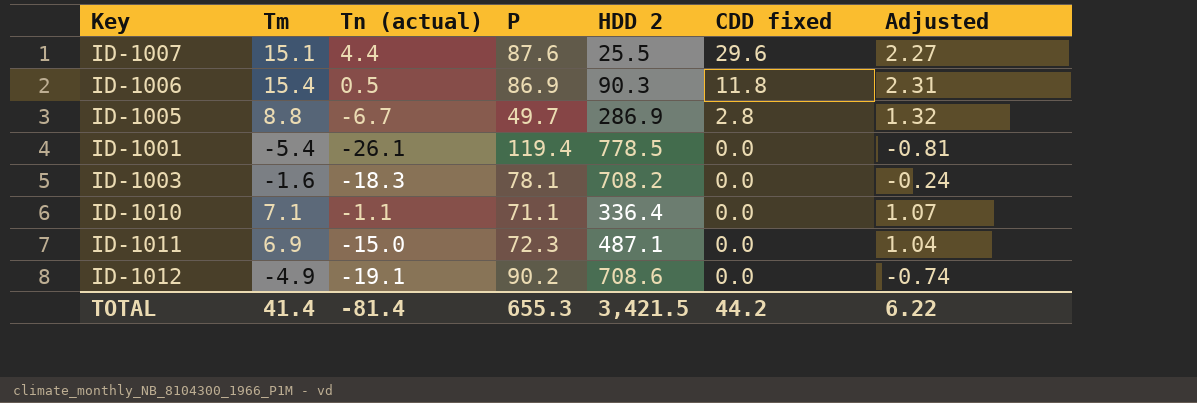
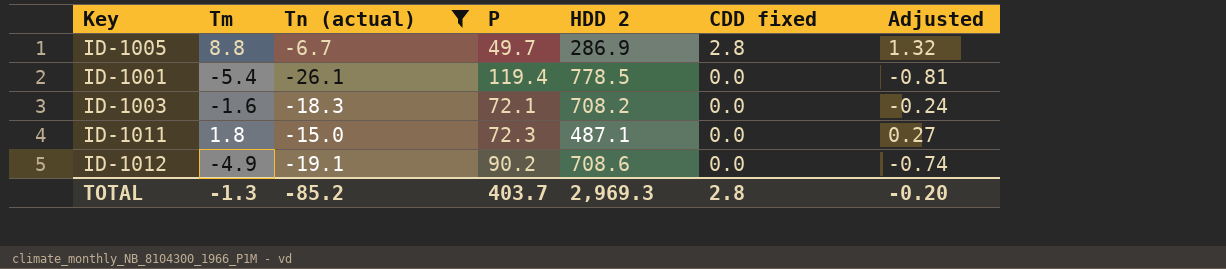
filter: none -> Tn (actual) <= -6.7
ID-1003 | P: 78.1 -> 72.1
ID-1011 | Tm: 6.9 -> 1.8
ID-1011 | Adjusted: 1.04 -> 0.27
TOTAL | Tm: 41.4 -> -1.3
TOTAL | Tn (actual): -81.4 -> -85.2
TOTAL | P: 655.3 -> 403.7
TOTAL | HDD 2: 3,421.5 -> 2,969.3
TOTAL | CDD fixed: 44.2 -> 2.8
TOTAL | Adjusted: 6.22 -> -0.20

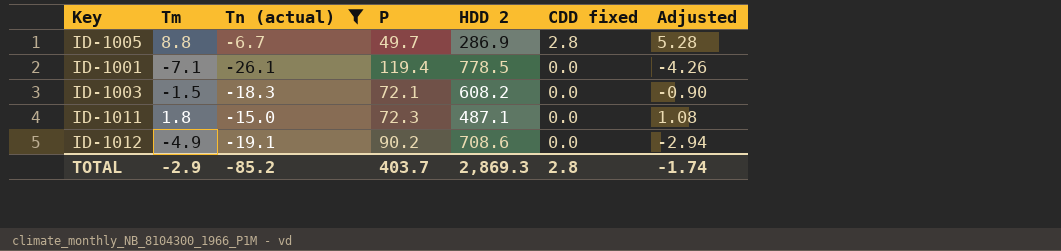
column Adjusted | formula: [Tm] * 0.15 -> [Tm] * 0.6
ID-1001 | Tm: -5.4 -> -7.1
ID-1003 | Tm: -1.6 -> -1.5
ID-1003 | HDD 2: 708.2 -> 608.2
TOTAL | Tm: -1.3 -> -2.9
TOTAL | HDD 2: 2,969.3 -> 2,869.3
TOTAL | Adjusted: -0.20 -> -1.74

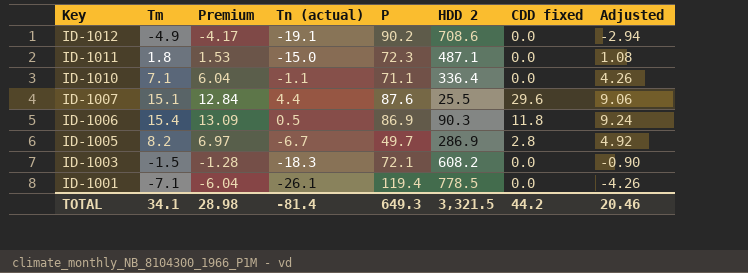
filter: Tn (actual) <= -6.7 -> none
row order: CDD fixed descending -> Key descending
column Premium | formula: none -> [Tm] * 0.85
ID-1005 | Tm: 8.8 -> 8.2
ID-1005 | Adjusted: 5.28 -> 4.92
TOTAL | Tm: -2.9 -> 34.1
TOTAL | Tn (actual): -85.2 -> -81.4
TOTAL | P: 403.7 -> 649.3
TOTAL | HDD 2: 2,869.3 -> 3,321.5
TOTAL | CDD fixed: 2.8 -> 44.2
TOTAL | Adjusted: -1.74 -> 20.46

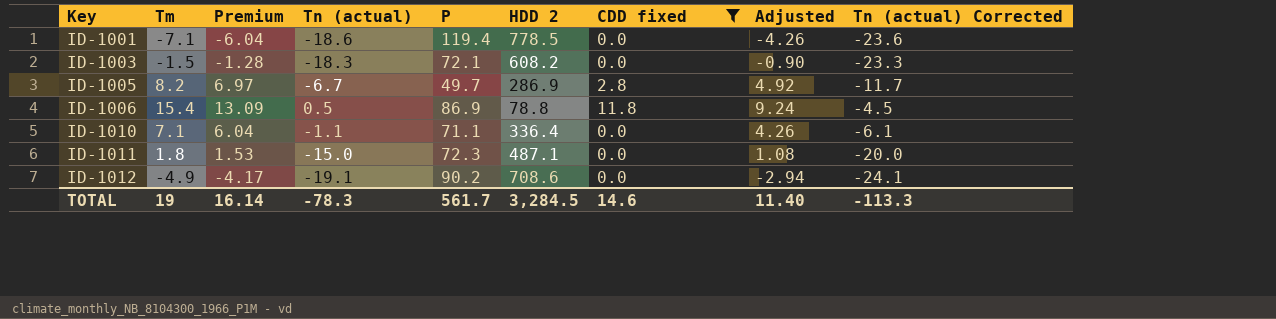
filter: none -> CDD fixed != 29.6
row order: Key descending -> Key ascending
column Tn (actual) Corrected | formula: none -> [Tn (actual)] - 5
ID-1001 | Tn (actual): -26.1 -> -18.6
ID-1006 | HDD 2: 90.3 -> 78.8
TOTAL | Tm: 34.1 -> 19
TOTAL | Premium: 28.98 -> 16.14
TOTAL | Tn (actual): -81.4 -> -78.3
TOTAL | P: 649.3 -> 561.7
TOTAL | HDD 2: 3,321.5 -> 3,284.5
TOTAL | CDD fixed: 44.2 -> 14.6
TOTAL | Adjusted: 20.46 -> 11.40

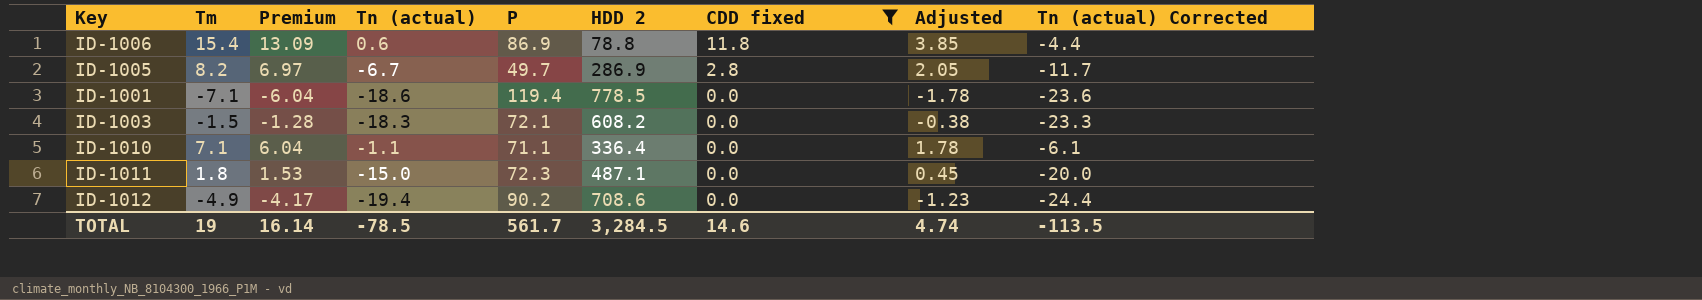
row order: Key ascending -> CDD fixed descending
column Adjusted | formula: [Tm] * 0.6 -> [Tm] * 0.25
ID-1006 | Tn (actual): 0.5 -> 0.6
ID-1006 | Tn (actual) Corrected: -4.5 -> -4.4
ID-1012 | Tn (actual): -19.1 -> -19.4
ID-1012 | Tn (actual) Corrected: -24.1 -> -24.4
TOTAL | Tn (actual): -78.3 -> -78.5
TOTAL | Adjusted: 11.40 -> 4.74
TOTAL | Tn (actual) Corrected: -113.3 -> -113.5

